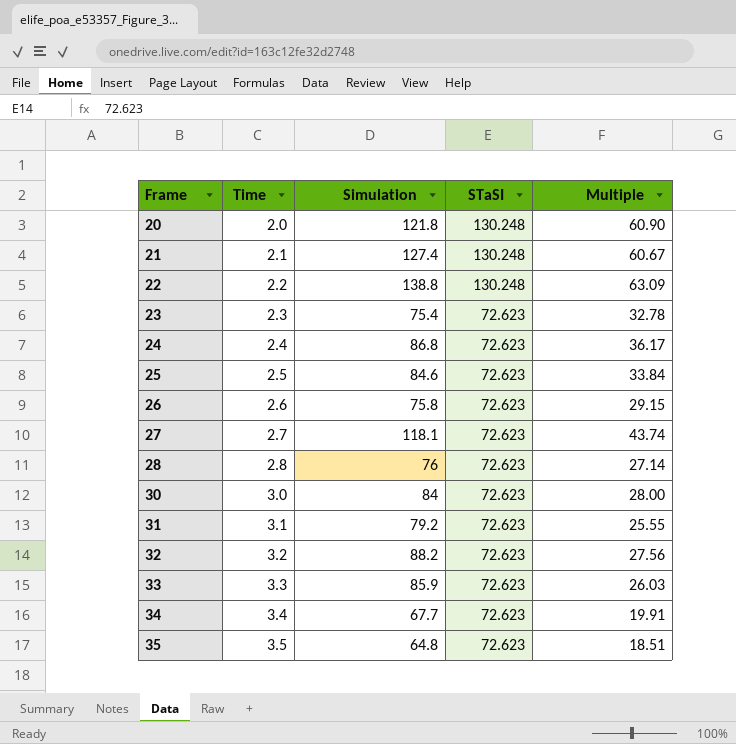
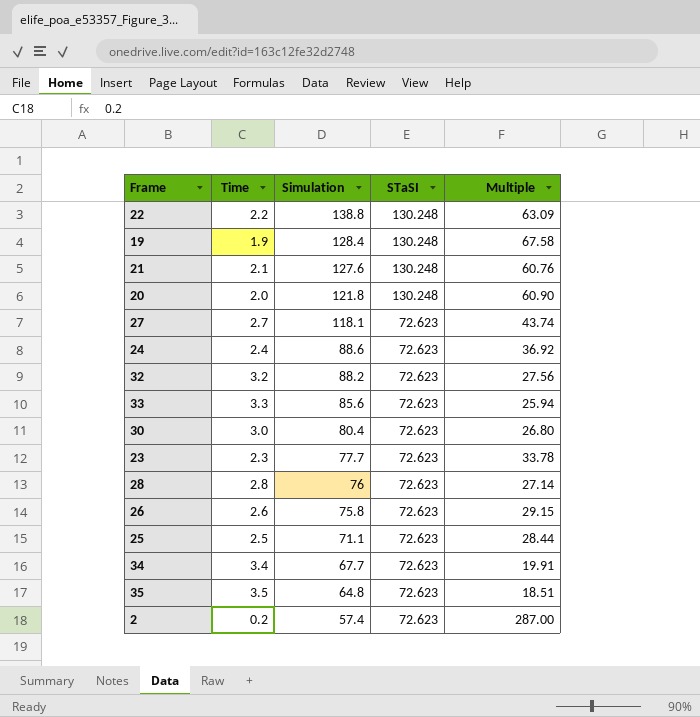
row order: Frame ascending -> Simulation descending
row 31: 3.1 | 79.2 | 72.623 | 25.55 -> none
row 19: none -> 1.9 | 128.4 | 130.248 | 67.58
21 | Simulation: 127.4 -> 127.6
21 | Multiple: 60.67 -> 60.76
24 | Simulation: 86.8 -> 88.6
24 | Multiple: 36.17 -> 36.92
33 | Simulation: 85.9 -> 85.6
33 | Multiple: 26.03 -> 25.94
30 | Simulation: 84 -> 80.4
30 | Multiple: 28.00 -> 26.80
23 | Simulation: 75.4 -> 77.7
23 | Multiple: 32.78 -> 33.78
25 | Simulation: 84.6 -> 71.1
25 | Multiple: 33.84 -> 28.44
row 2: none -> 0.2 | 57.4 | 72.623 | 287.00

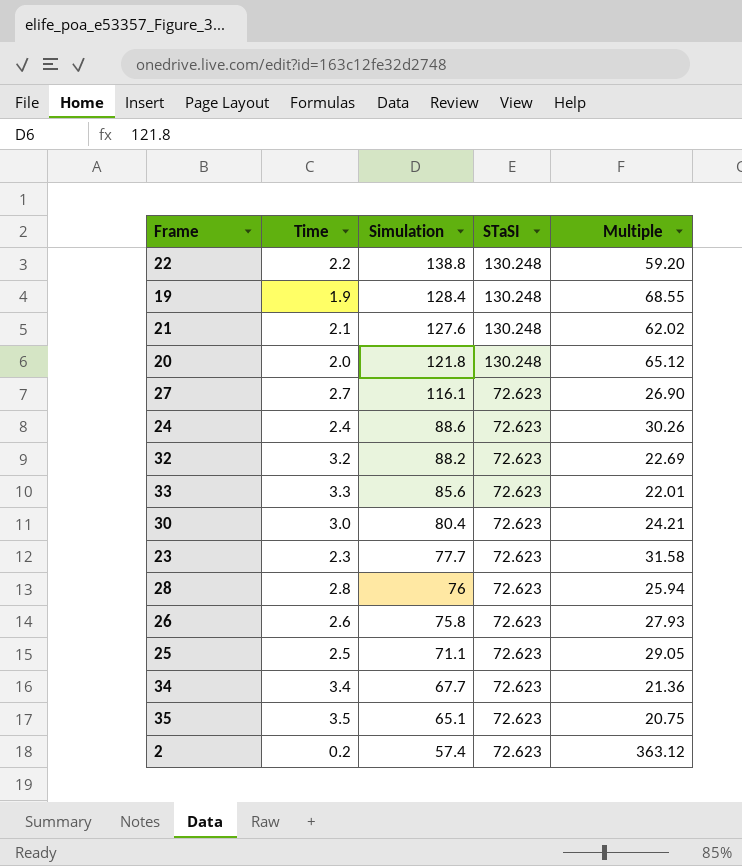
column Multiple | formula: [Simulation] / [Time] -> [STaSI] / [Time]
27 | Simulation: 118.1 -> 116.1
35 | Simulation: 64.8 -> 65.1

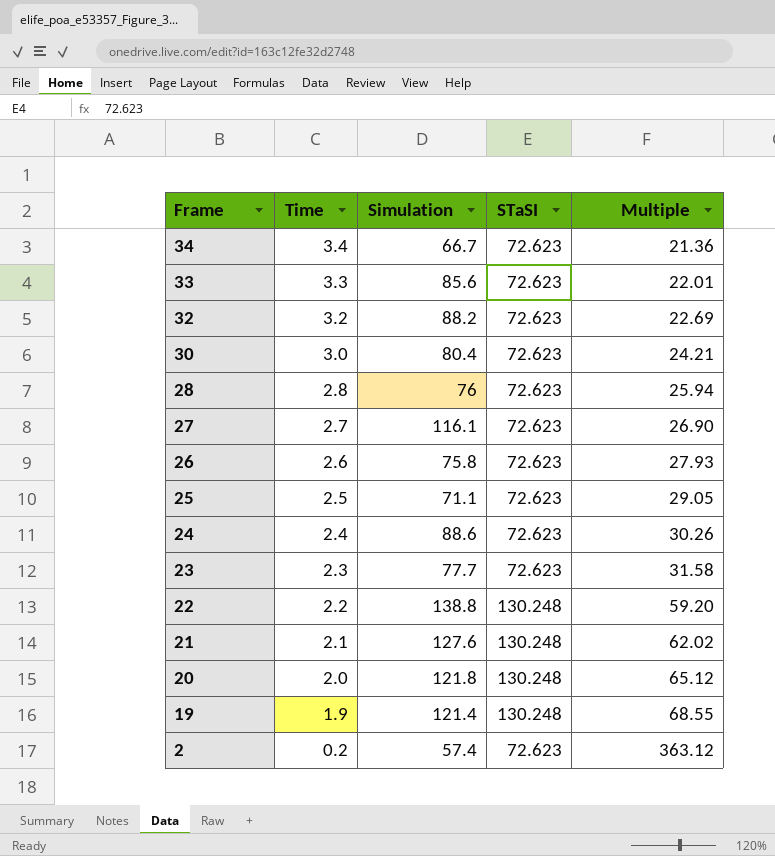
row order: Simulation descending -> Frame descending
row 35: 3.5 | 65.1 | 72.623 | 20.75 -> none
34 | Simulation: 67.7 -> 66.7
19 | Simulation: 128.4 -> 121.4

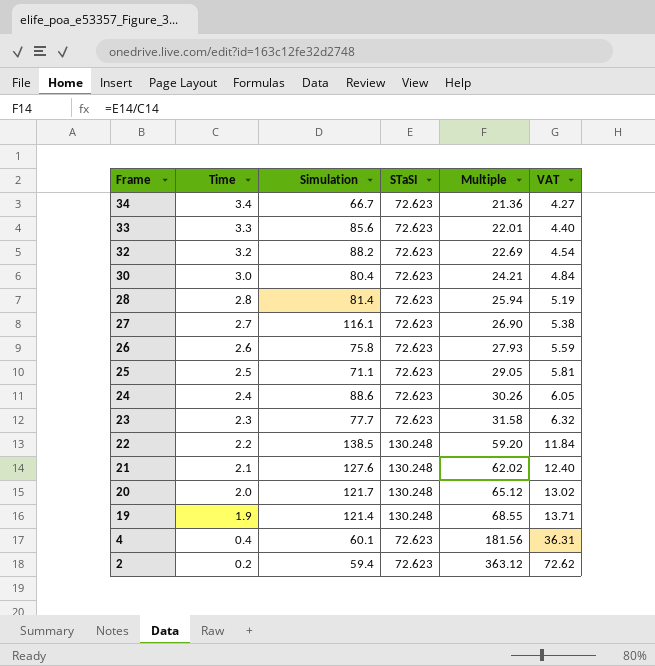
column VAT | formula: none -> [Multiple] * 0.2
28 | Simulation: 76 -> 81.4
22 | Simulation: 138.8 -> 138.5
20 | Simulation: 121.8 -> 121.7
row 4: none -> 0.4 | 60.1 | 72.623 | 181.56 | 36.31
2 | Simulation: 57.4 -> 59.4

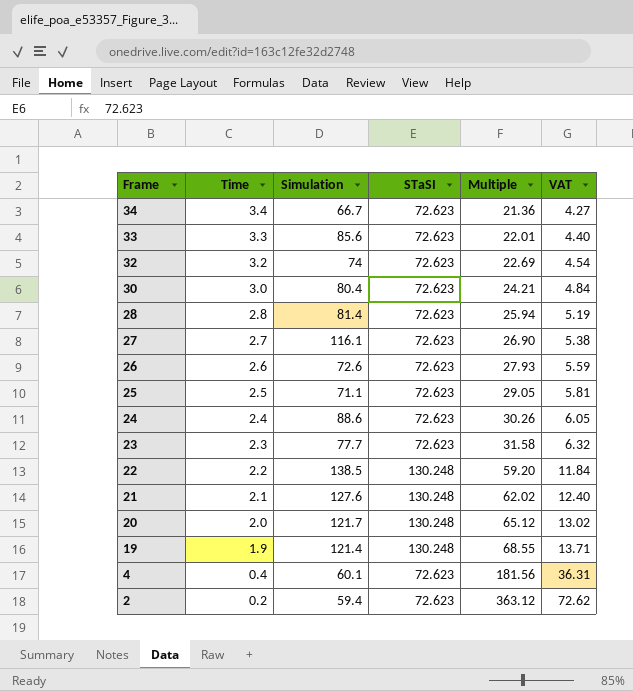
32 | Simulation: 88.2 -> 74
26 | Simulation: 75.8 -> 72.6

